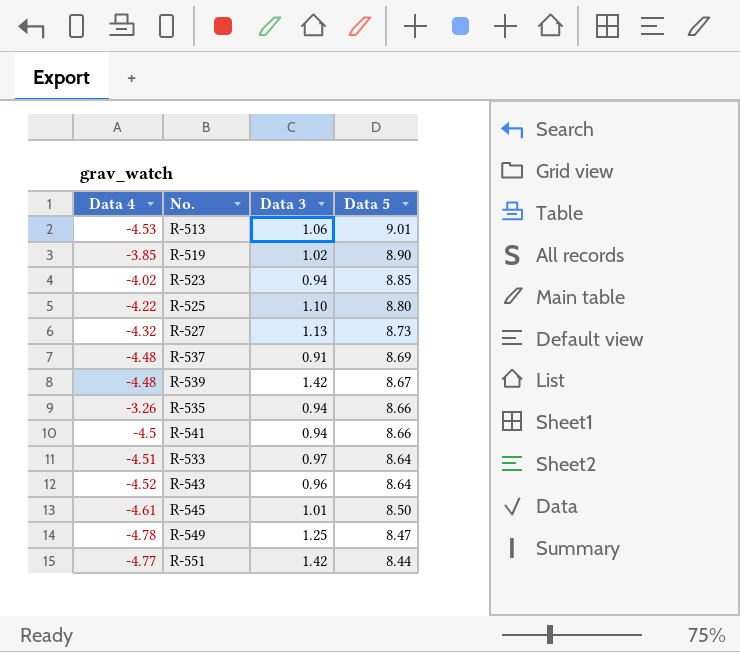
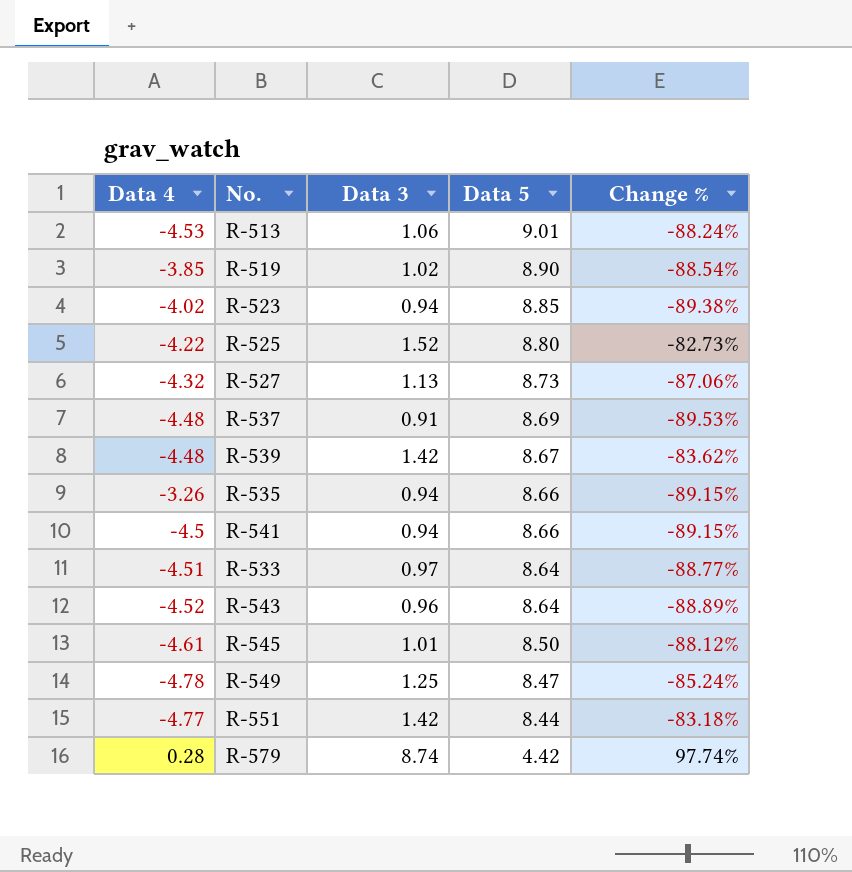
column Change % | formula: none -> ([Data 3] - [Data 5]) / [Data 5]
R-525 | Data 3: 1.10 -> 1.52
row R-579: none -> 0.28 | 8.74 | 4.42 | 97.74%

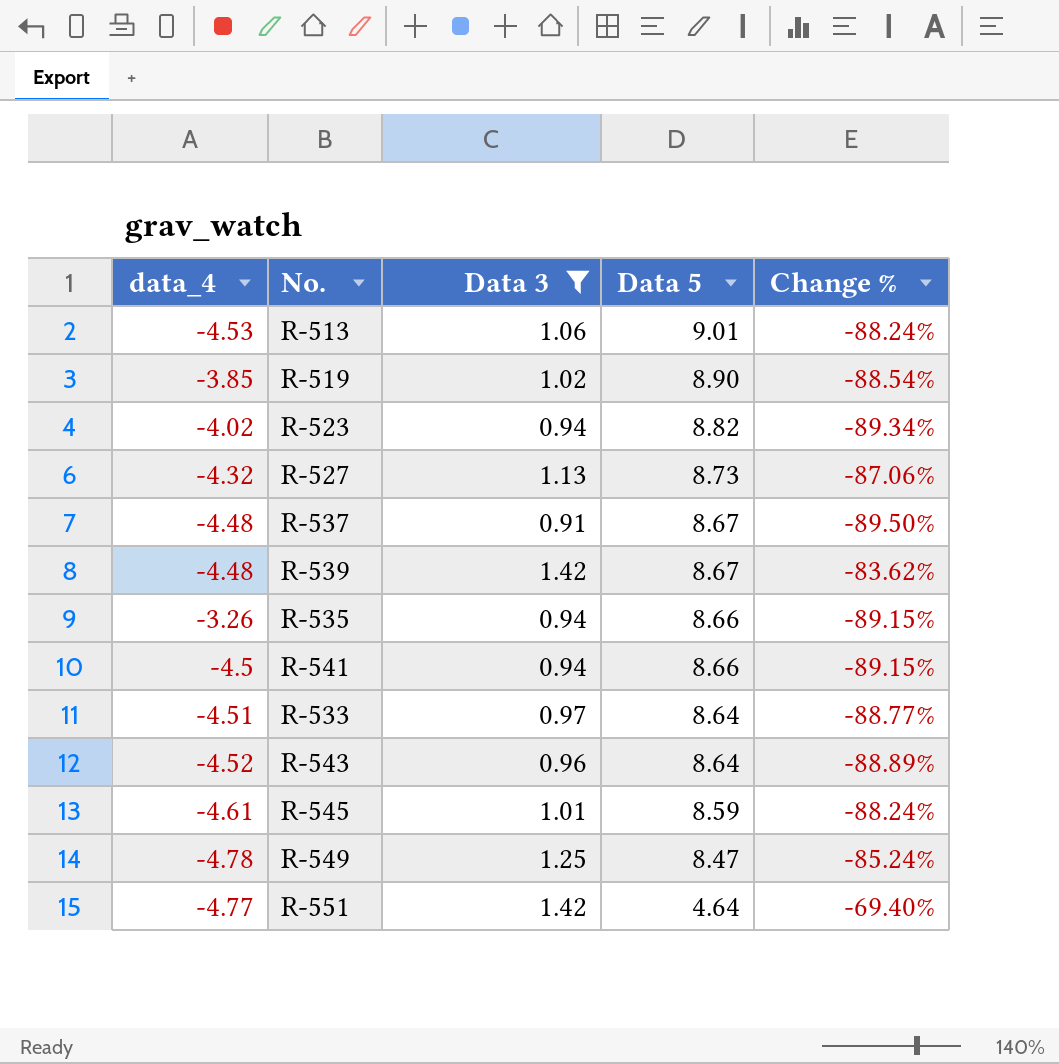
filter: none -> Data 3 <= 1.42
column name: Data 4 -> data_4
R-523 | Data 5: 8.85 -> 8.82
R-523 | Change %: -89.38% -> -89.34%
R-537 | Data 5: 8.69 -> 8.67
R-537 | Change %: -89.53% -> -89.50%
R-545 | Data 5: 8.50 -> 8.59
R-545 | Change %: -88.12% -> -88.24%
R-551 | Data 5: 8.44 -> 4.64
R-551 | Change %: -83.18% -> -69.40%

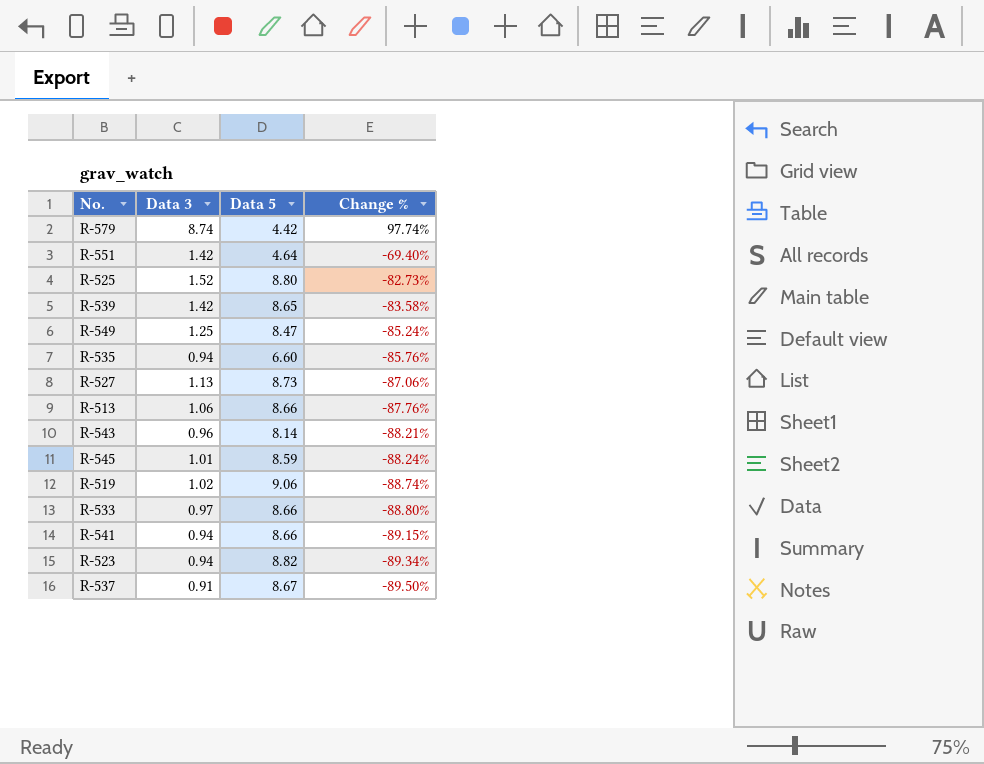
filter: Data 3 <= 1.42 -> none
row order: Data 5 descending -> Change % descending
column data_4 | position: 1 -> none
R-539 | Data 5: 8.67 -> 8.65
R-539 | Change %: -83.62% -> -83.58%
R-535 | Data 5: 8.66 -> 6.60
R-535 | Change %: -89.15% -> -85.76%
R-513 | Data 5: 9.01 -> 8.66
R-513 | Change %: -88.24% -> -87.76%
R-543 | Data 5: 8.64 -> 8.14
R-543 | Change %: -88.89% -> -88.21%
R-519 | Data 5: 8.90 -> 9.06
R-519 | Change %: -88.54% -> -88.74%
R-533 | Data 5: 8.64 -> 8.66
R-533 | Change %: -88.77% -> -88.80%

